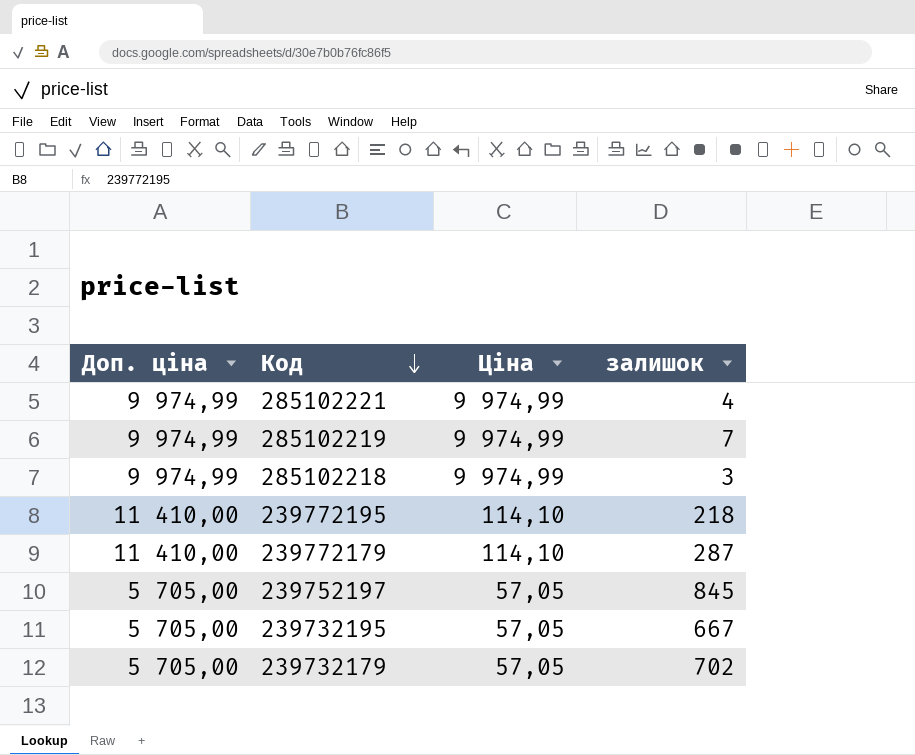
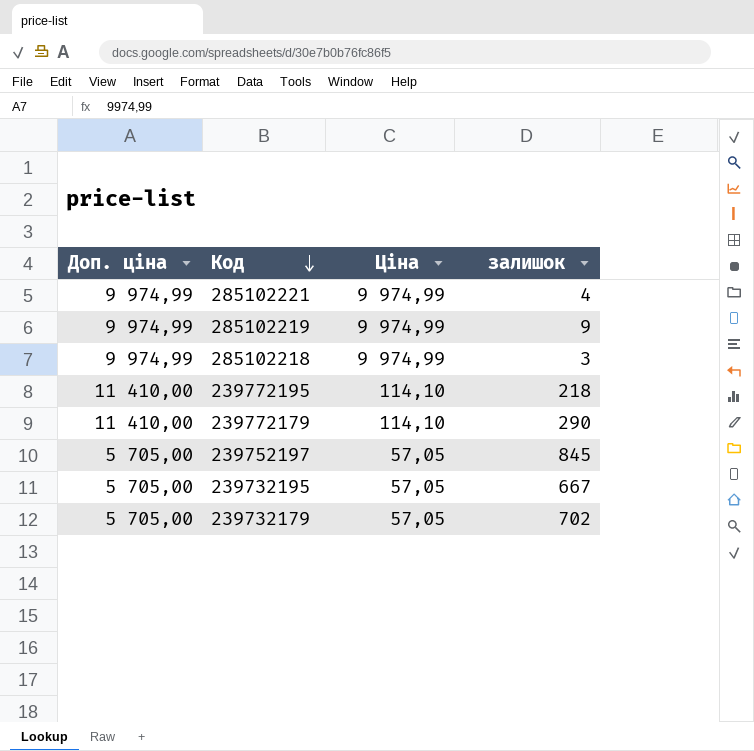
285102219 | залишок: 7 -> 9
239772179 | залишок: 287 -> 290

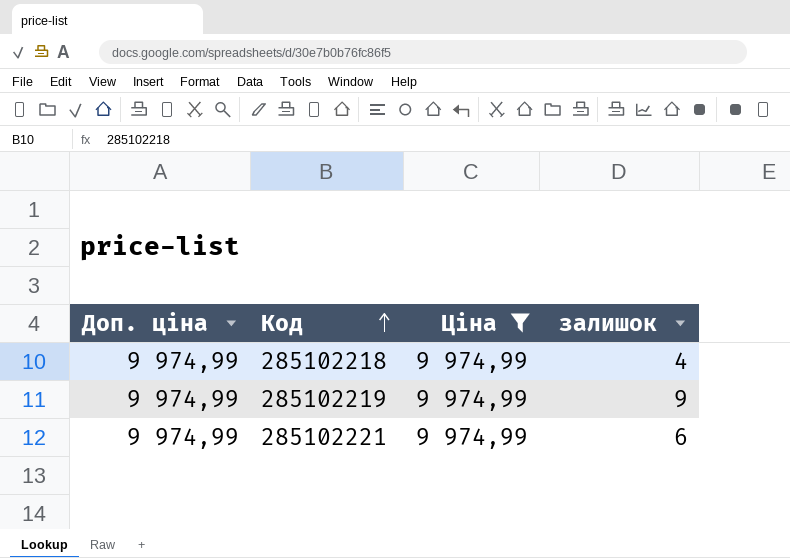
filter: none -> Ціна = 9 974,99
row order: Код descending -> Код ascending
285102218 | залишок: 3 -> 4
285102221 | залишок: 4 -> 6

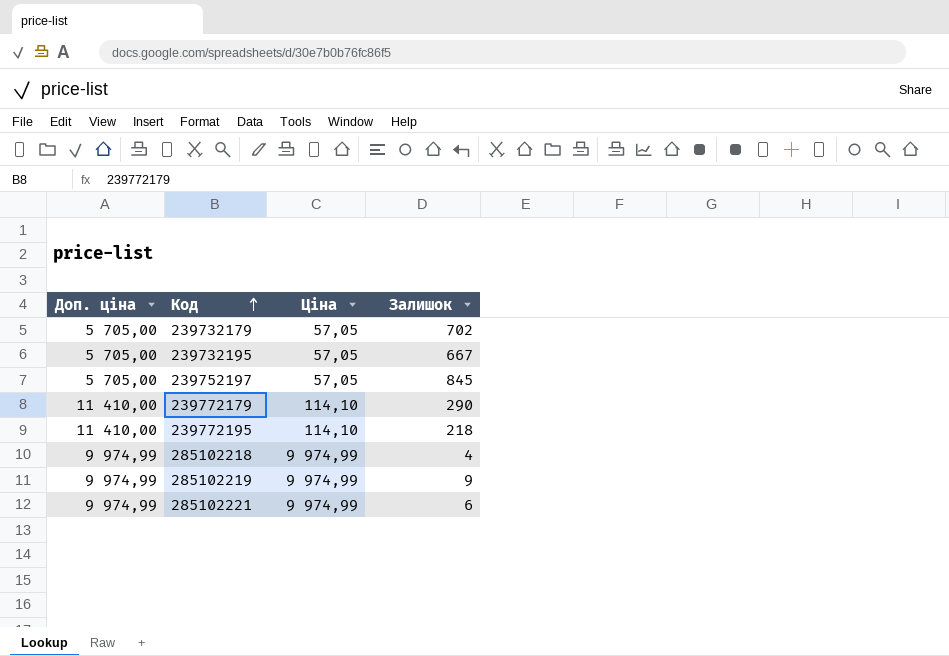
filter: Ціна = 9 974,99 -> none
column name: залишок -> Залишок

